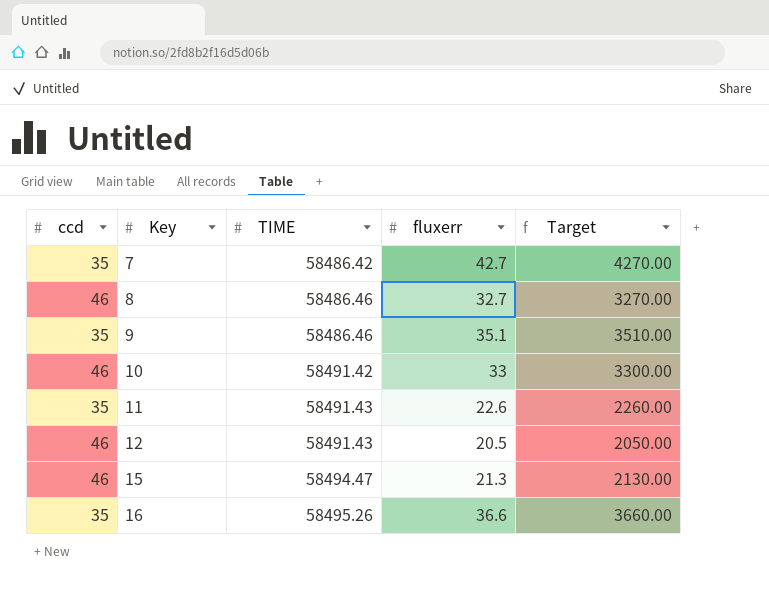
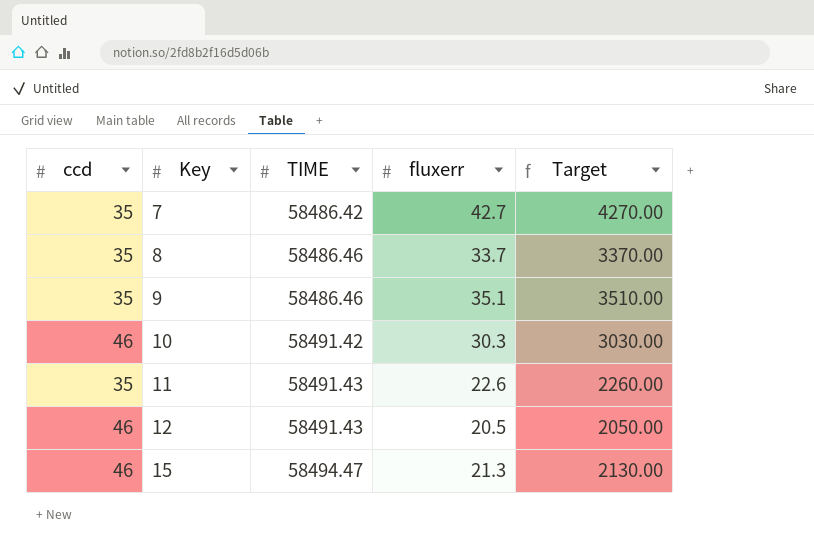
row 16: 35 | 58495.26 | 36.6 | 3660.00 -> none
8 | ccd: 46 -> 35
8 | fluxerr: 32.7 -> 33.7
8 | Target: 3270.00 -> 3370.00
10 | fluxerr: 33 -> 30.3
10 | Target: 3300.00 -> 3030.00

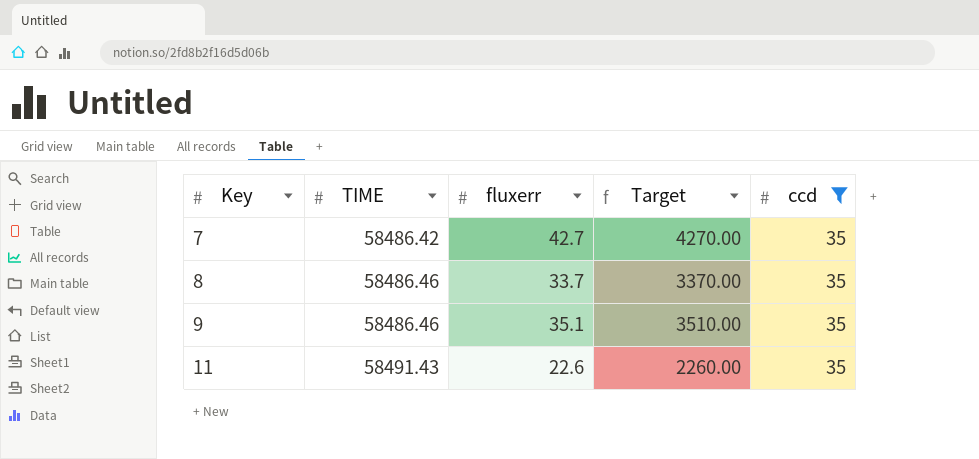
filter: none -> ccd = 35
column ccd | position: 1 -> 5

